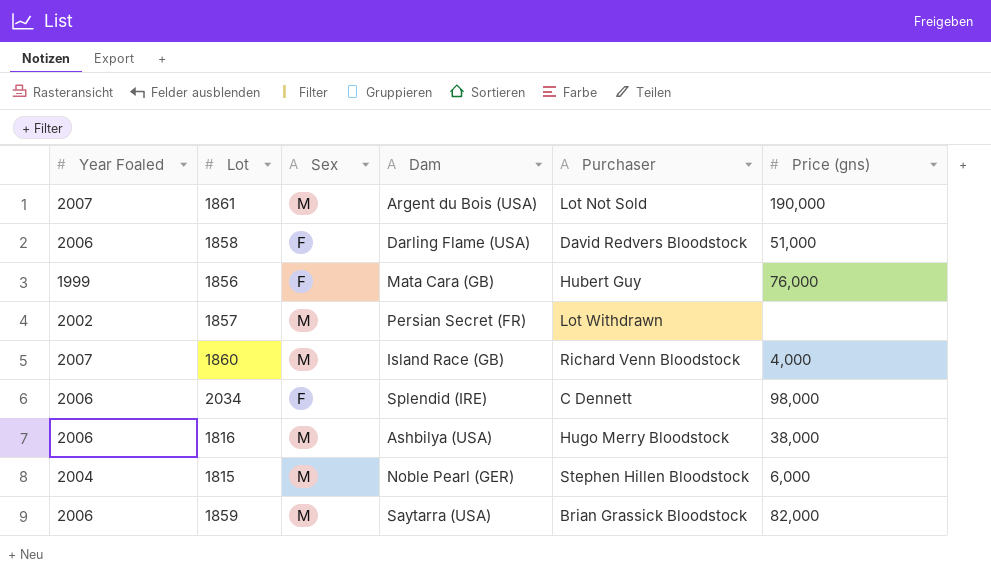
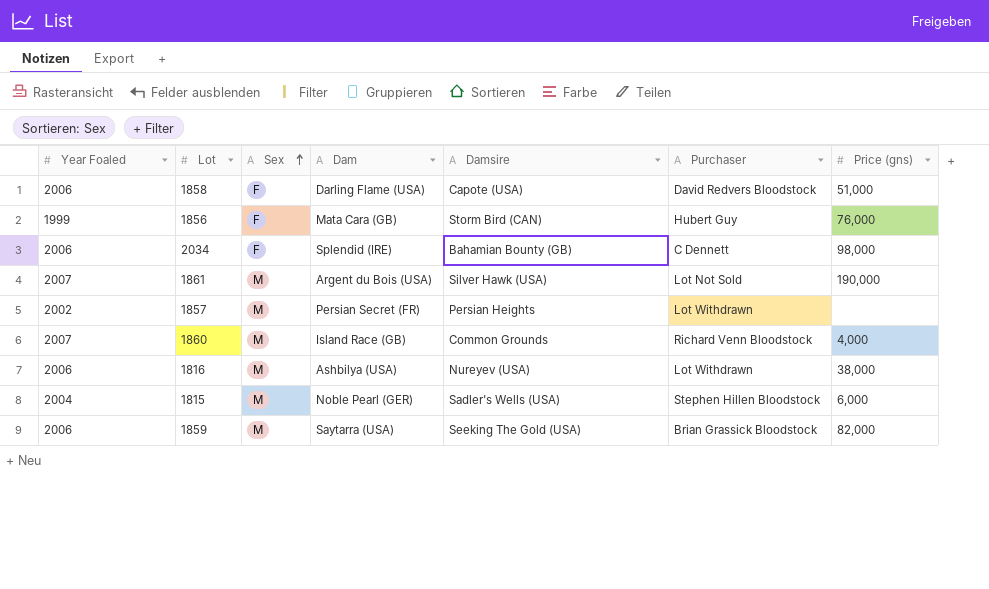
row order: none -> Sex ascending
column Damsire | position: none -> 5
1816 | Purchaser: Hugo Merry Bloodstock -> Lot Withdrawn

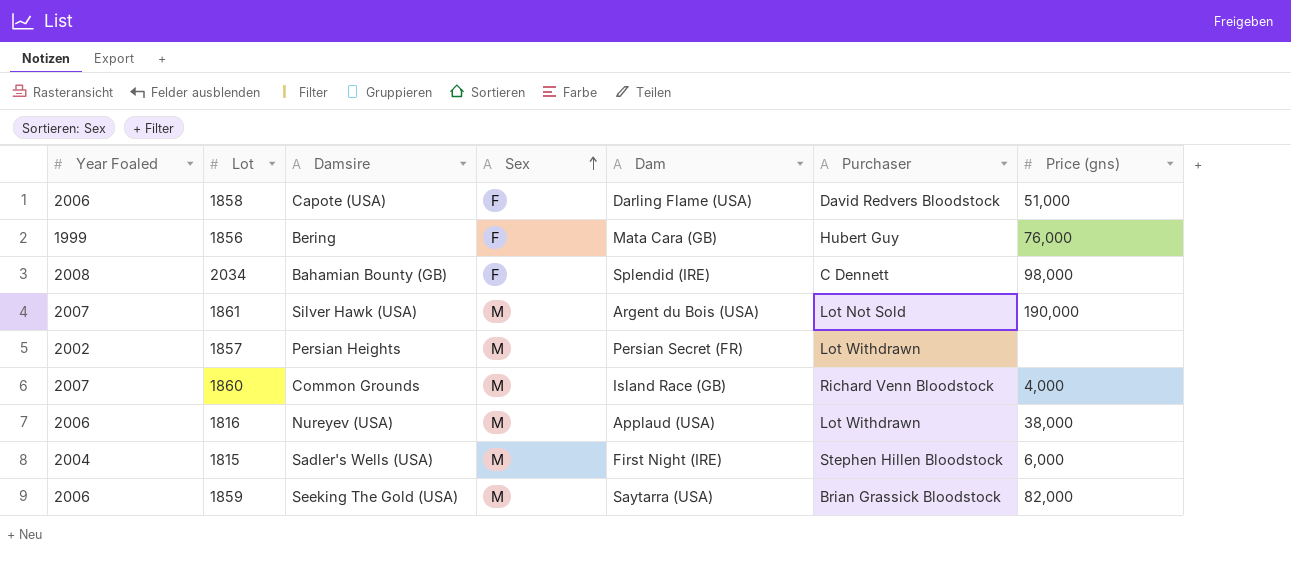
column Damsire | position: 5 -> 3
1856 | Damsire: Storm Bird (CAN) -> Bering
2034 | Year Foaled: 2006 -> 2008
1816 | Dam: Ashbilya (USA) -> Applaud (USA)
1815 | Dam: Noble Pearl (GER) -> First Night (IRE)

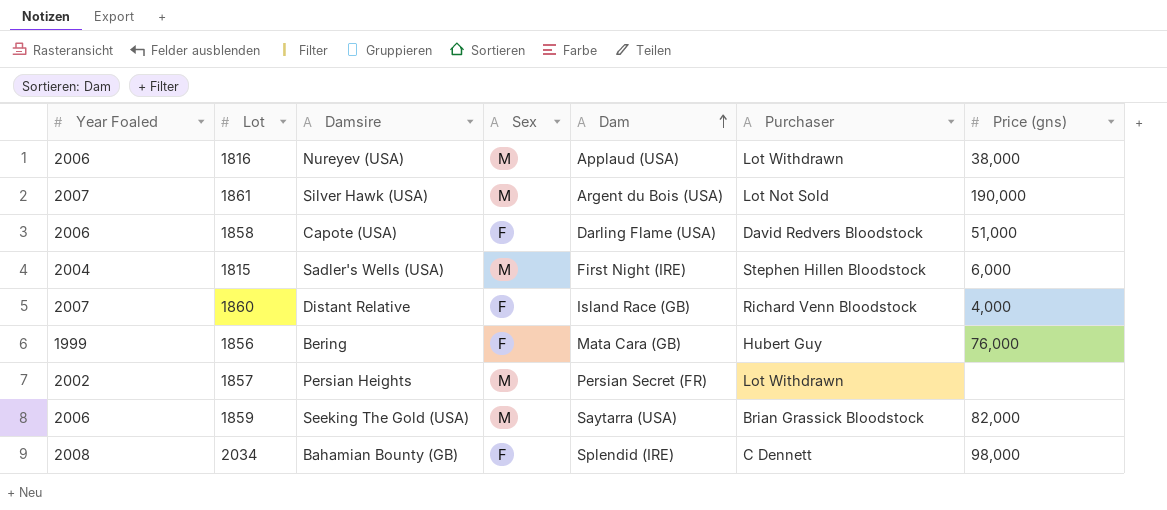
row order: Sex ascending -> Dam ascending
1860 | Damsire: Common Grounds -> Distant Relative
1860 | Sex: M -> F

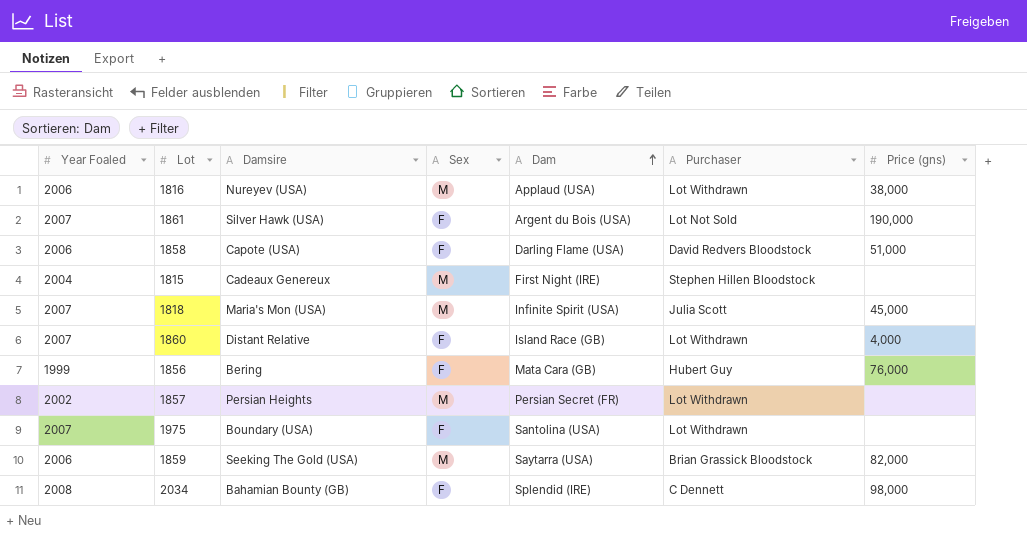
1861 | Sex: M -> F
1815 | Damsire: Sadler's Wells (USA) -> Cadeaux Genereux
1815 | Price (gns): 6,000 -> none
row 1818: none -> 2007 | Maria's Mon (USA) | M | Infinite Spirit (USA) | Julia Scott | 45,000
1860 | Purchaser: Richard Venn Bloodstock -> Lot Withdrawn
row 1975: none -> 2007 | Boundary (USA) | F | Santolina (USA) | Lot Withdrawn | none

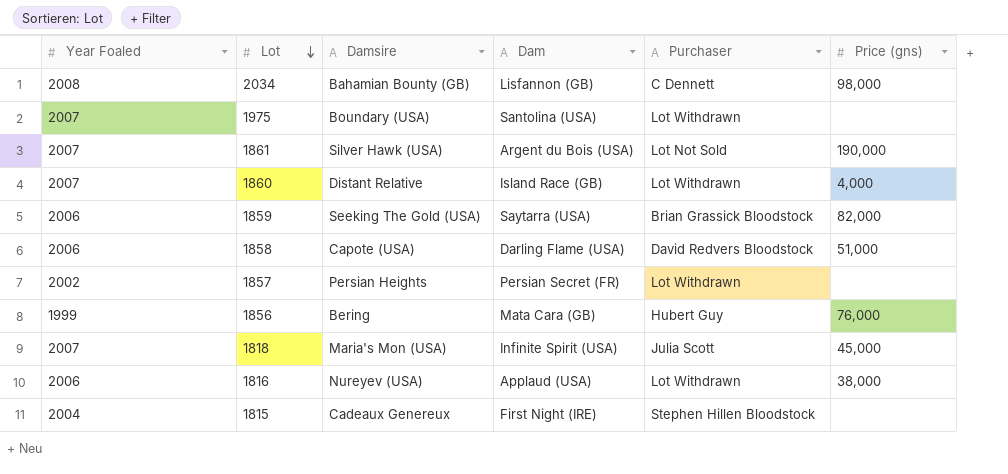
row order: Dam ascending -> Lot descending
column Sex | position: 4 -> none
2034 | Dam: Splendid (IRE) -> Lisfannon (GB)

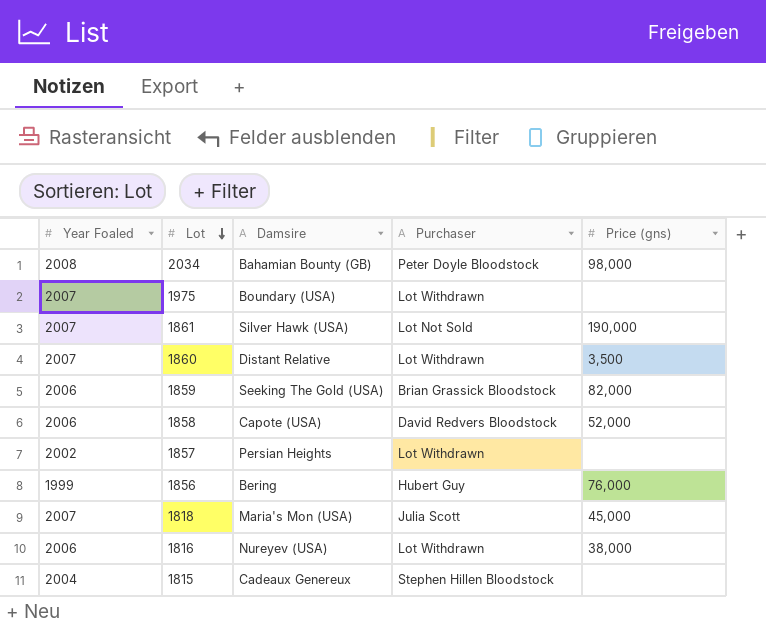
column Dam | position: 4 -> none
2034 | Purchaser: C Dennett -> Peter Doyle Bloodstock
1860 | Price (gns): 4,000 -> 3,500
1858 | Price (gns): 51,000 -> 52,000

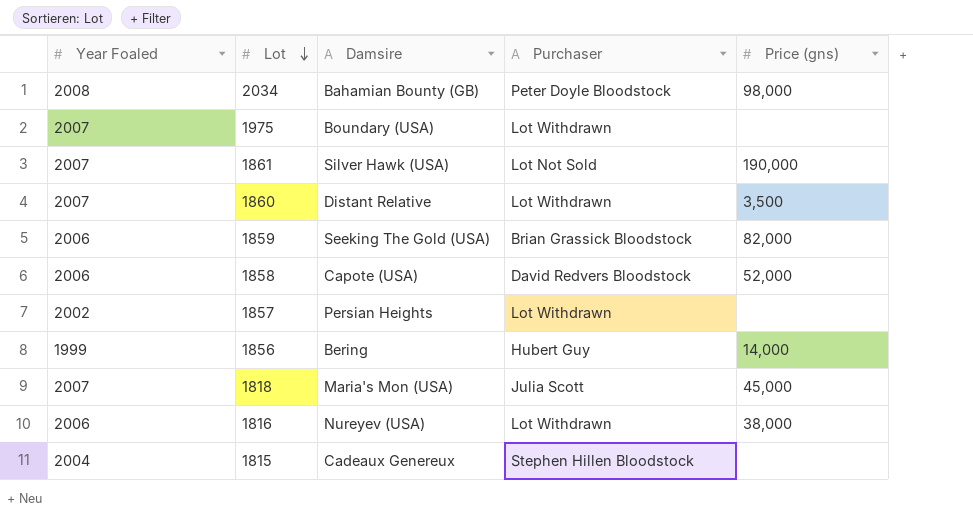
1856 | Price (gns): 76,000 -> 14,000

